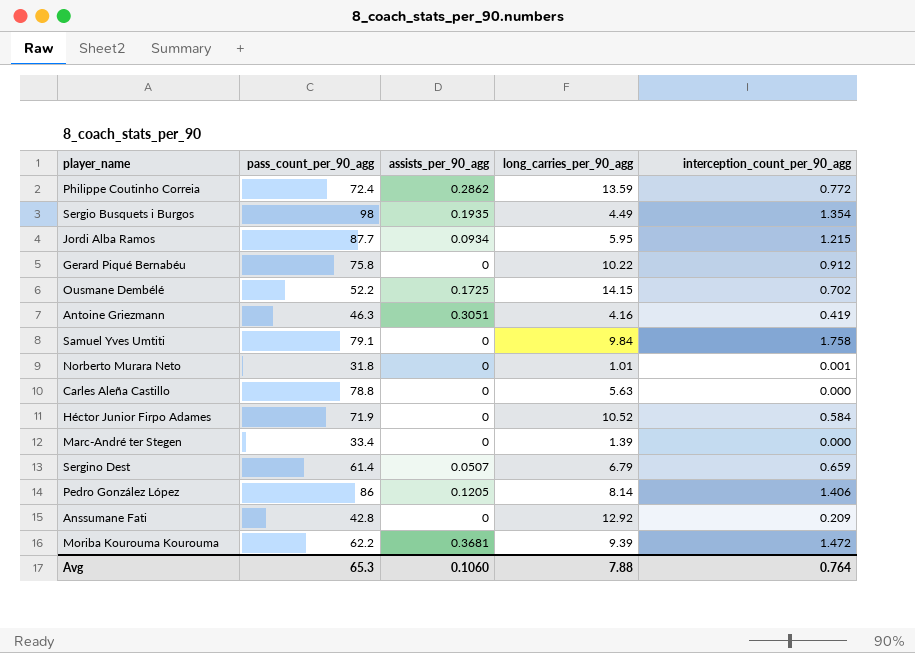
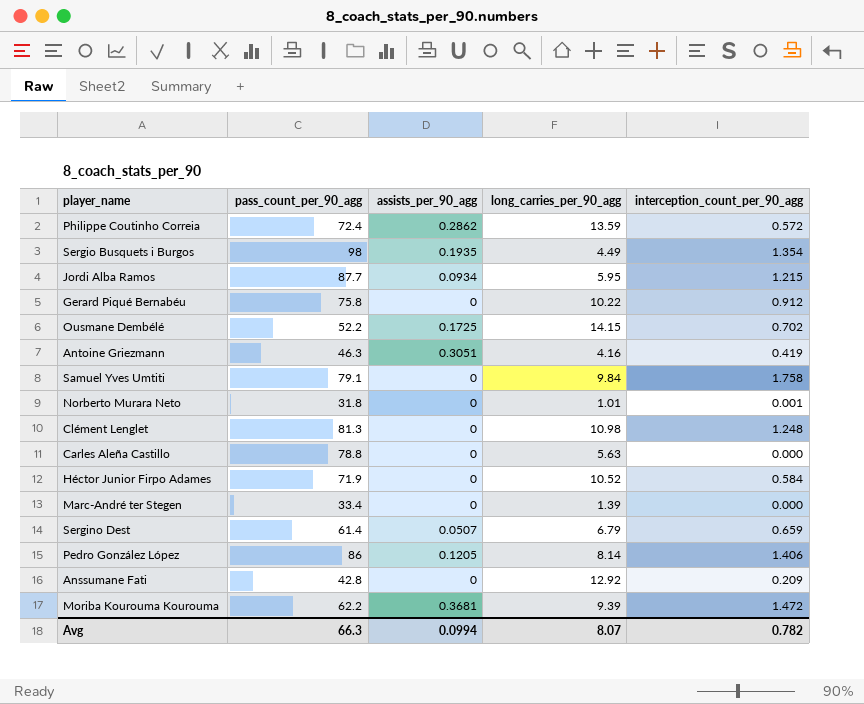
Philippe Coutinho Correia | interception_count_per_90_agg: 0.772 -> 0.572
row Clément Lenglet: none -> 81.3 | 0 | 10.98 | 1.248
Avg | pass_count_per_90_agg: 65.3 -> 66.3
Avg | assists_per_90_agg: 0.1060 -> 0.0994
Avg | long_carries_per_90_agg: 7.88 -> 8.07
Avg | interception_count_per_90_agg: 0.764 -> 0.782

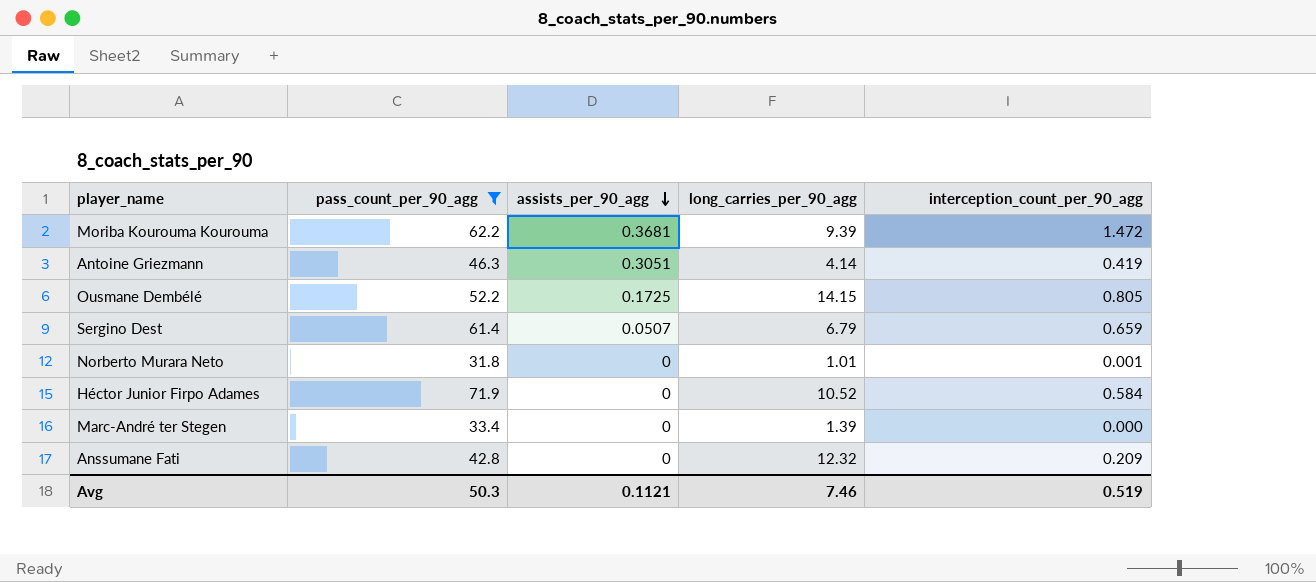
filter: none -> pass_count_per_90_agg <= 71.9
row order: none -> assists_per_90_agg descending
Antoine Griezmann | long_carries_per_90_agg: 4.16 -> 4.14
Ousmane Dembélé | interception_count_per_90_agg: 0.702 -> 0.805
Anssumane Fati | long_carries_per_90_agg: 12.92 -> 12.32
Avg | pass_count_per_90_agg: 66.3 -> 50.3
Avg | assists_per_90_agg: 0.0994 -> 0.1121
Avg | long_carries_per_90_agg: 8.07 -> 7.46
Avg | interception_count_per_90_agg: 0.782 -> 0.519

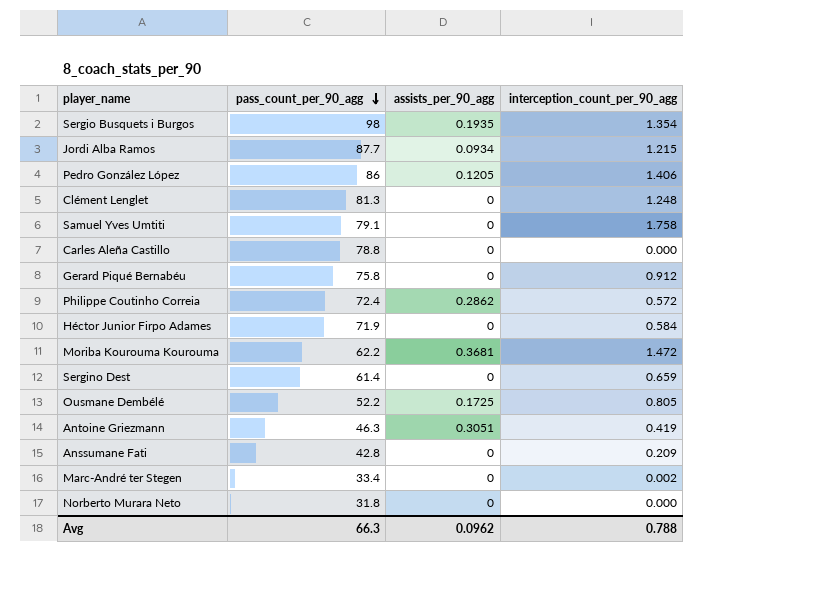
filter: pass_count_per_90_agg <= 71.9 -> none
row order: assists_per_90_agg descending -> pass_count_per_90_agg descending
column long_carries_per_90_agg | position: 4 -> none
Sergino Dest | assists_per_90_agg: 0.0507 -> 0
Marc-André ter Stegen | interception_count_per_90_agg: 0.000 -> 0.002
Norberto Murara Neto | interception_count_per_90_agg: 0.001 -> 0.000
Avg | pass_count_per_90_agg: 50.3 -> 66.3
Avg | assists_per_90_agg: 0.1121 -> 0.0962
Avg | interception_count_per_90_agg: 0.519 -> 0.788

